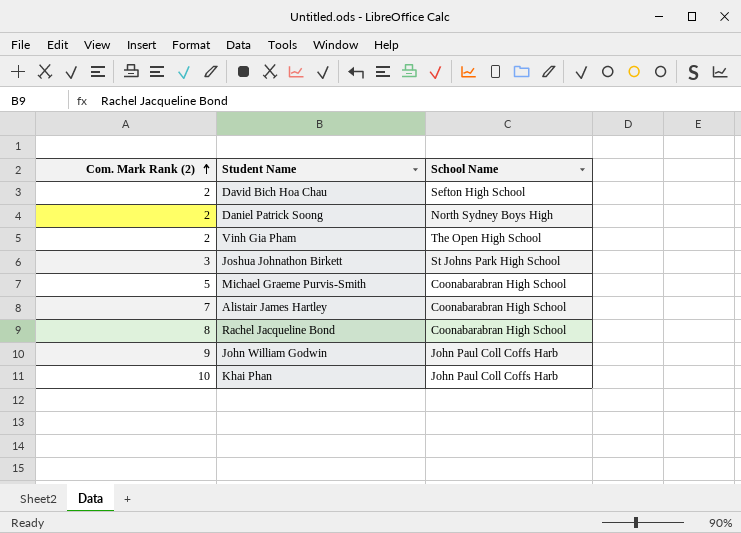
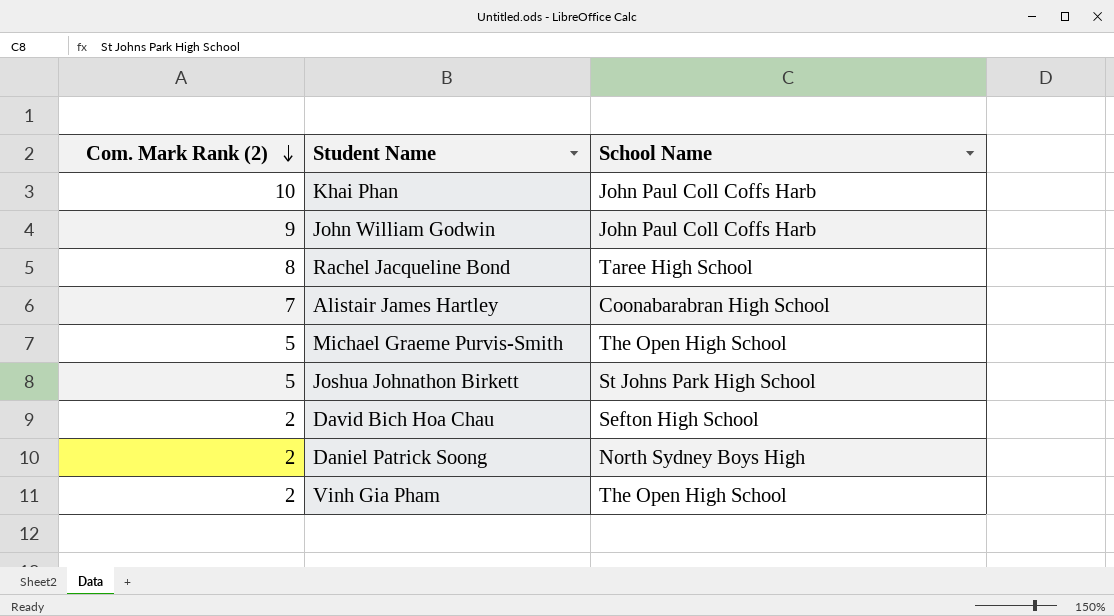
row order: Com. Mark Rank (2) ascending -> Com. Mark Rank (2) descending
Rachel Jacqueline Bond | School Name: Coonabarabran High School -> Taree High School
Michael Graeme Purvis-Smith | School Name: Coonabarabran High School -> The Open High School
Joshua Johnathon Birkett | Com. Mark Rank (2): 3 -> 5

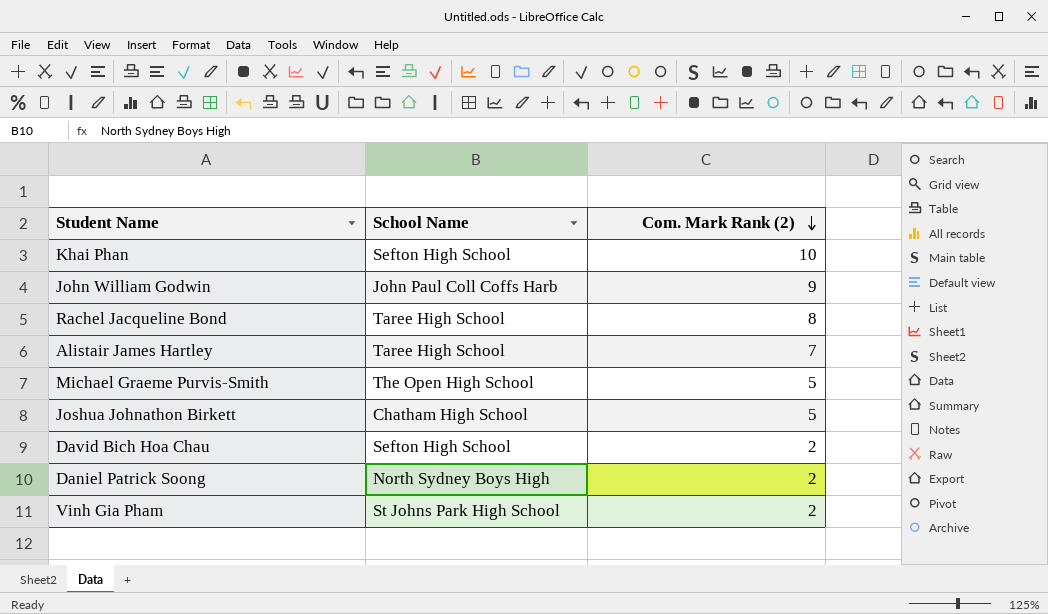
column Com. Mark Rank (2) | position: 1 -> 3
Khai Phan | School Name: John Paul Coll Coffs Harb -> Sefton High School
Alistair James Hartley | School Name: Coonabarabran High School -> Taree High School
Joshua Johnathon Birkett | School Name: St Johns Park High School -> Chatham High School
Vinh Gia Pham | School Name: The Open High School -> St Johns Park High School

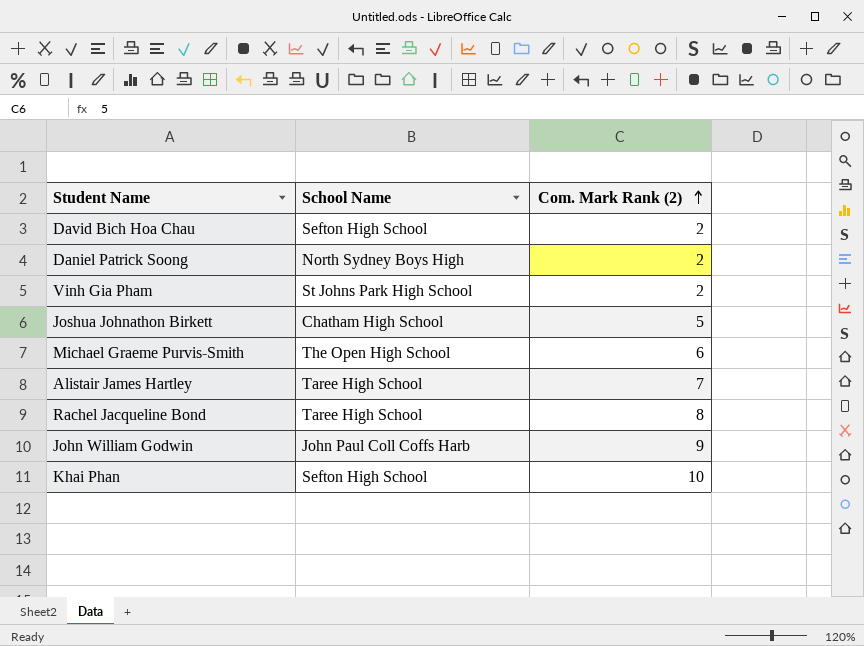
row order: Com. Mark Rank (2) descending -> Com. Mark Rank (2) ascending
Michael Graeme Purvis-Smith | Com. Mark Rank (2): 5 -> 6

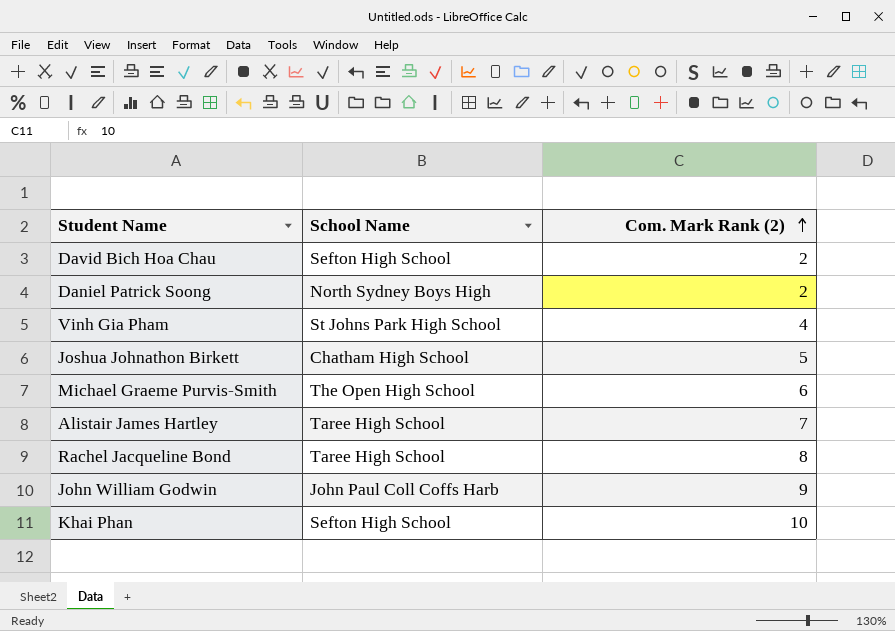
Vinh Gia Pham | Com. Mark Rank (2): 2 -> 4

